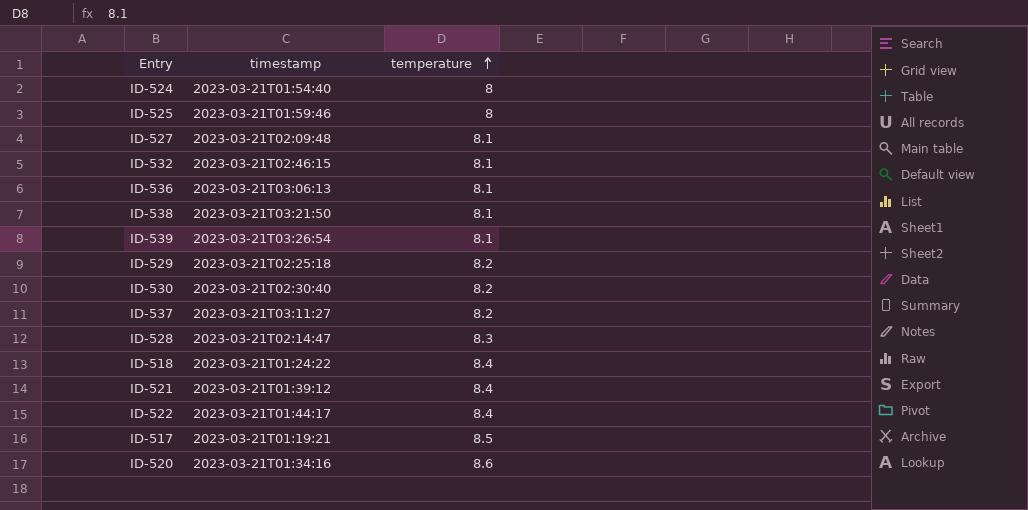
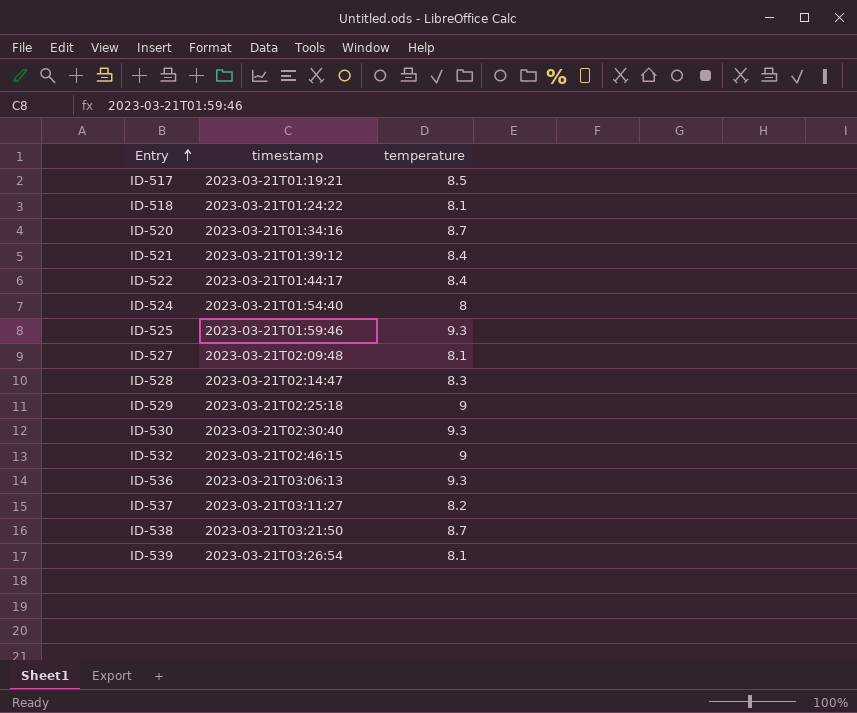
row order: temperature ascending -> Entry ascending
ID-518 | temperature: 8.4 -> 8.1
ID-520 | temperature: 8.6 -> 8.7
ID-525 | temperature: 8 -> 9.3
ID-529 | temperature: 8.2 -> 9
ID-530 | temperature: 8.2 -> 9.3
ID-532 | temperature: 8.1 -> 9
ID-536 | temperature: 8.1 -> 9.3
ID-538 | temperature: 8.1 -> 8.7

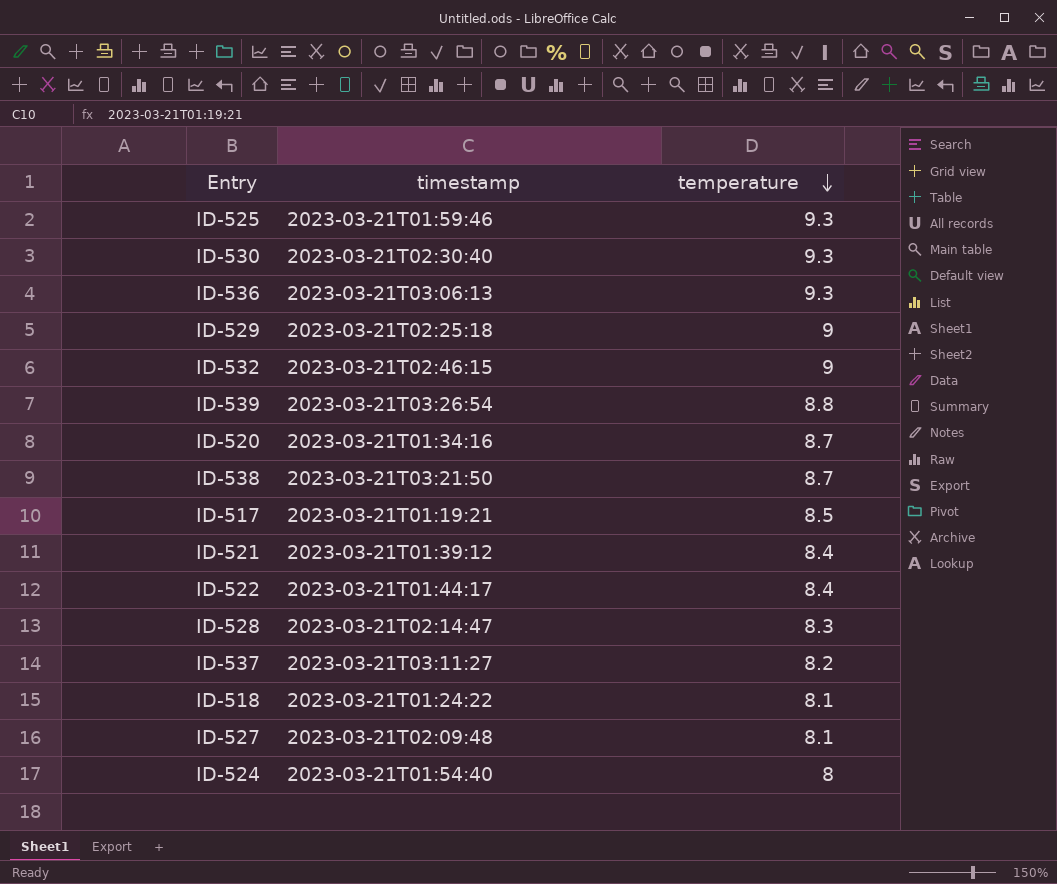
row order: Entry ascending -> temperature descending
ID-539 | temperature: 8.1 -> 8.8

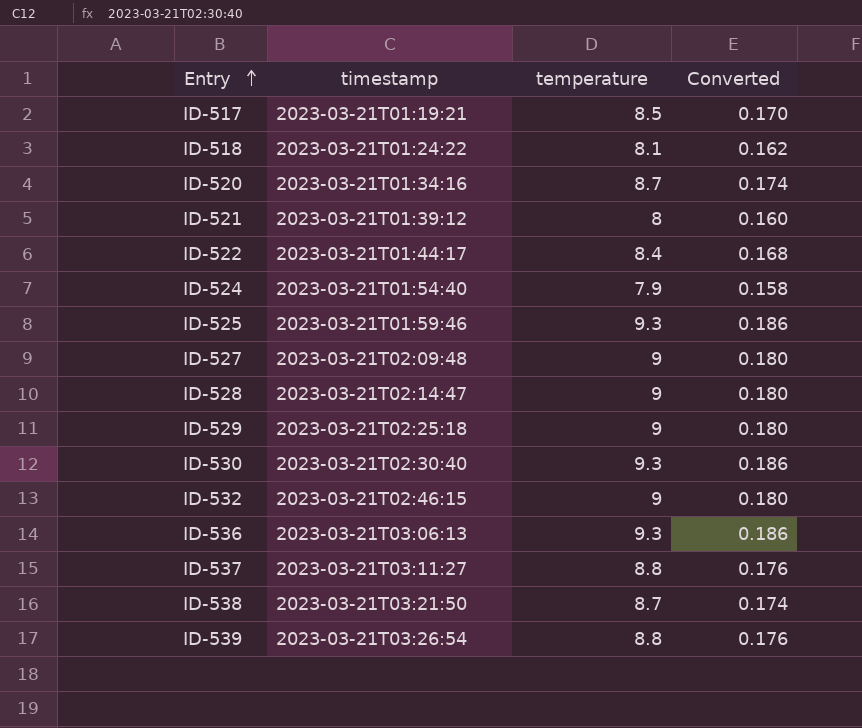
row order: temperature descending -> Entry ascending
column Converted | formula: none -> [temperature] * 0.02
ID-521 | temperature: 8.4 -> 8
ID-524 | temperature: 8 -> 7.9
ID-527 | temperature: 8.1 -> 9
ID-528 | temperature: 8.3 -> 9
ID-537 | temperature: 8.2 -> 8.8

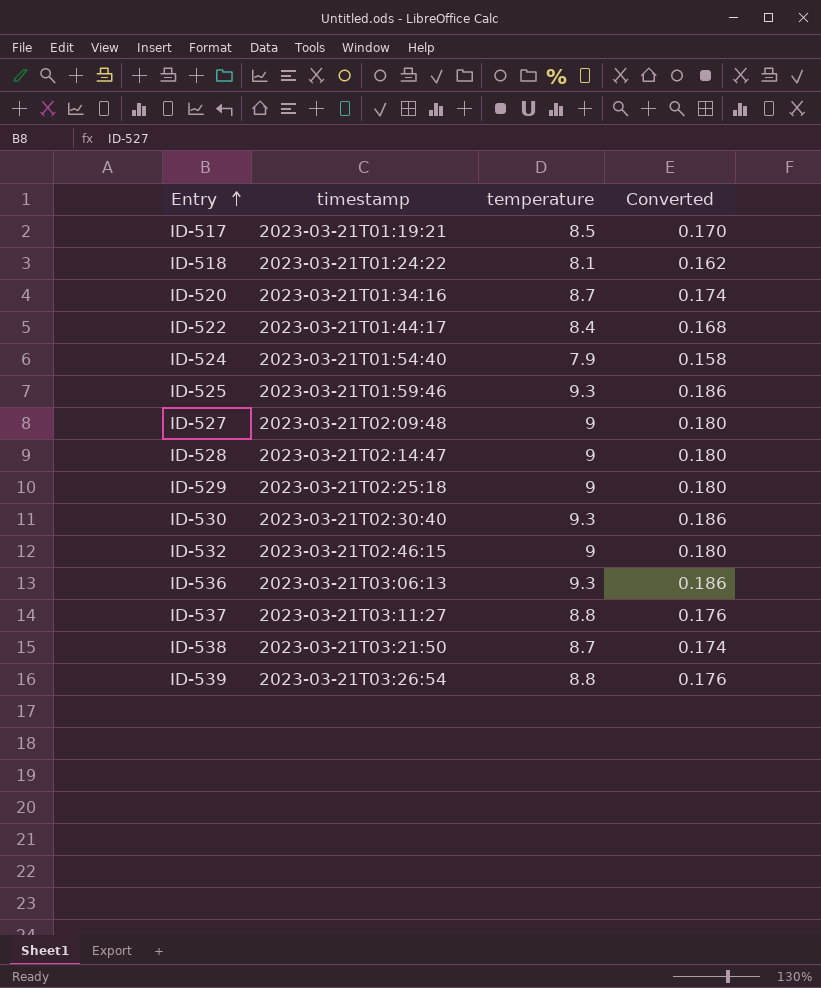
row ID-521: 2023-03-21T01:39:12 | 8 | 0.160 -> none

